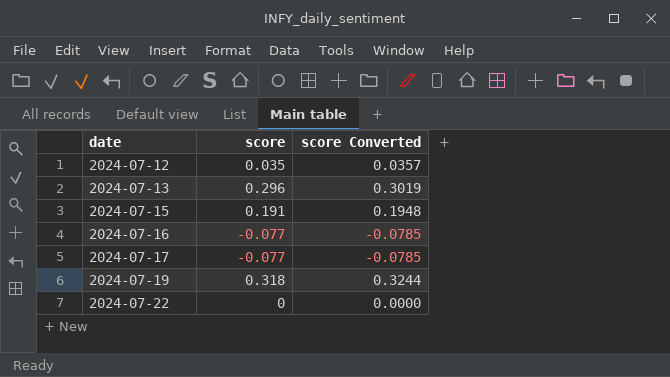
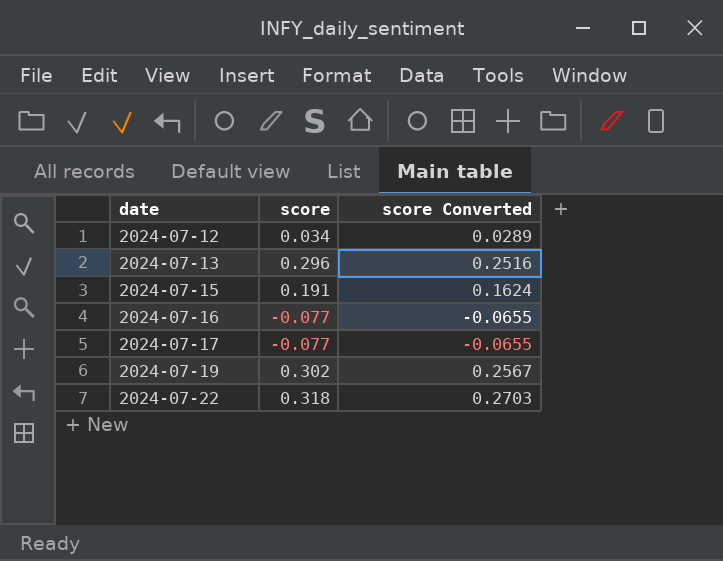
column score Converted | formula: [score] * 1.02 -> [score] * 0.85
2024-07-12 | score: 0.035 -> 0.034
2024-07-19 | score: 0.318 -> 0.302
2024-07-22 | score: 0 -> 0.318

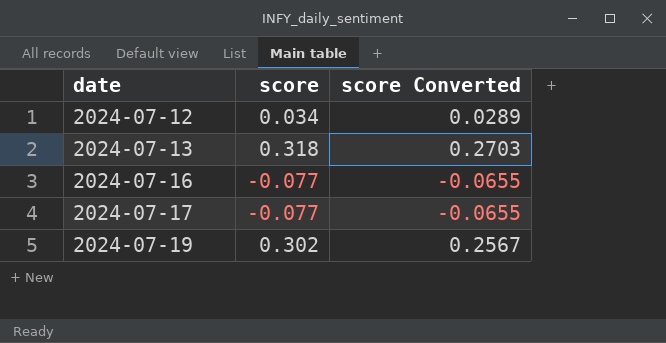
row 2024-07-15: 0.191 | 0.1624 -> none
row 2024-07-22: 0.318 | 0.2703 -> none
2024-07-13 | score: 0.296 -> 0.318
2024-07-13 | score Converted: 0.2516 -> 0.2703

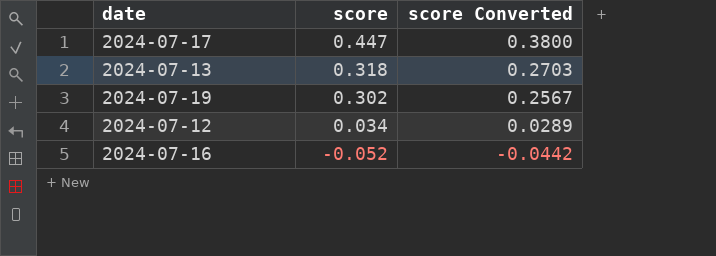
row order: date ascending -> score descending
2024-07-17 | score: -0.077 -> 0.447
2024-07-17 | score Converted: -0.0655 -> 0.3800
2024-07-16 | score: -0.077 -> -0.052
2024-07-16 | score Converted: -0.0655 -> -0.0442

